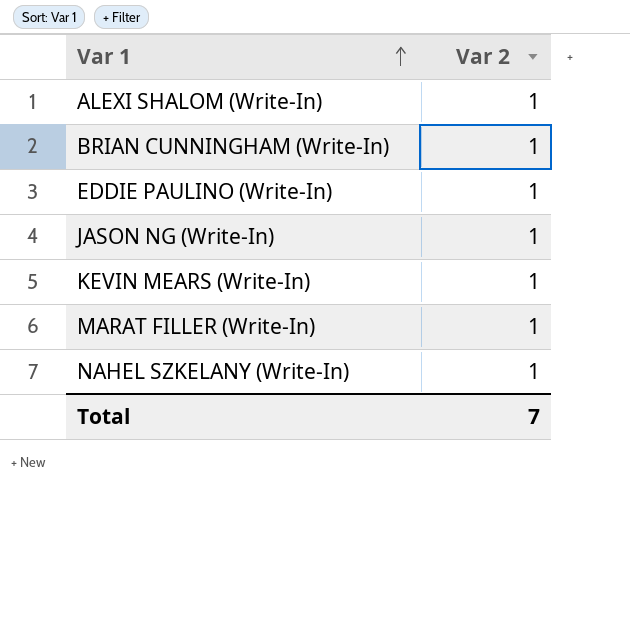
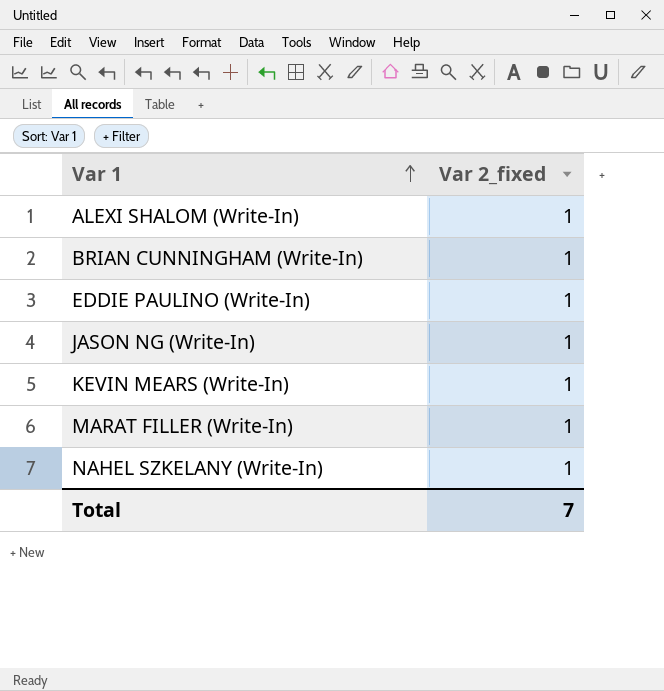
column name: Var 2 -> Var 2_fixed

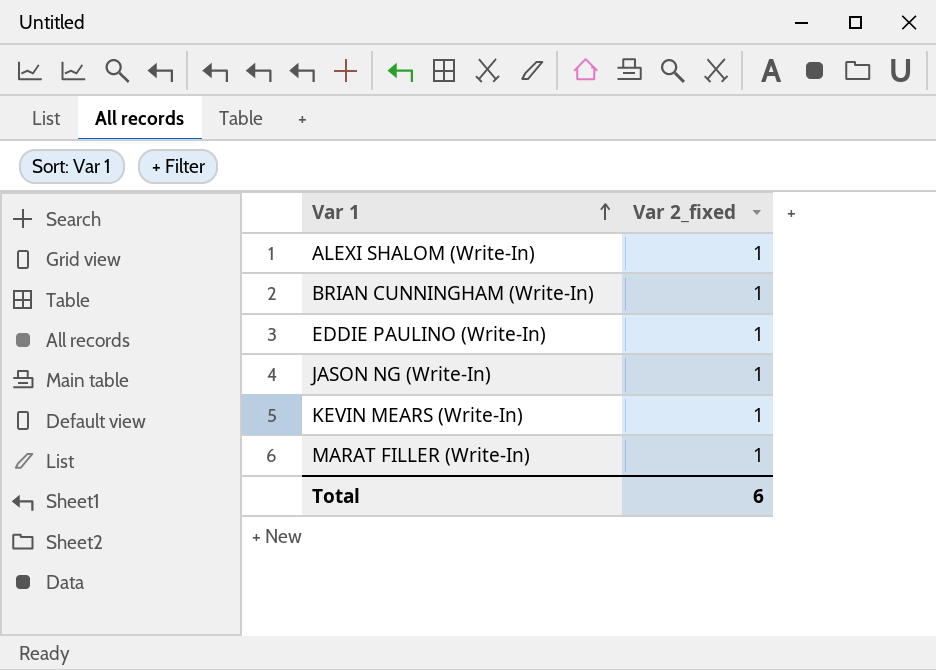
row NAHEL SZKELANY (Write-In): 1 -> none
Total | Var 2_fixed: 7 -> 6

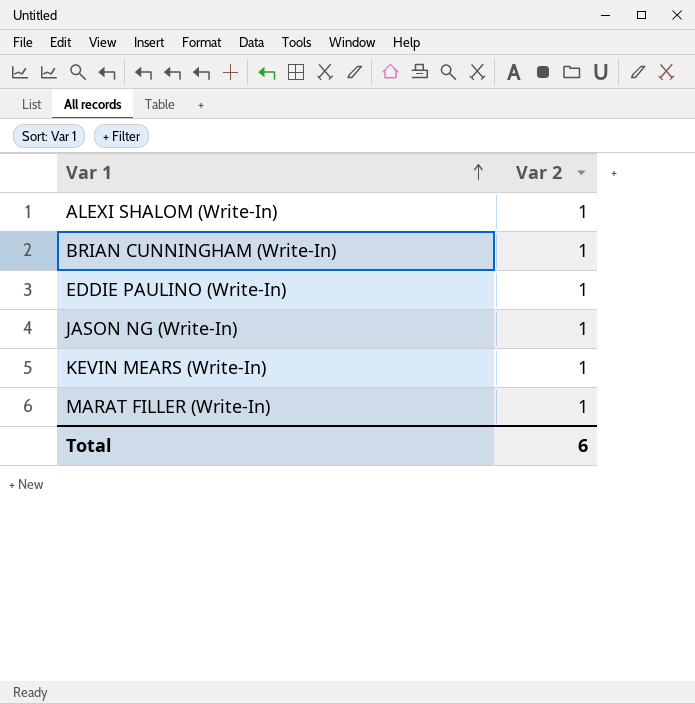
column name: Var 2_fixed -> Var 2

